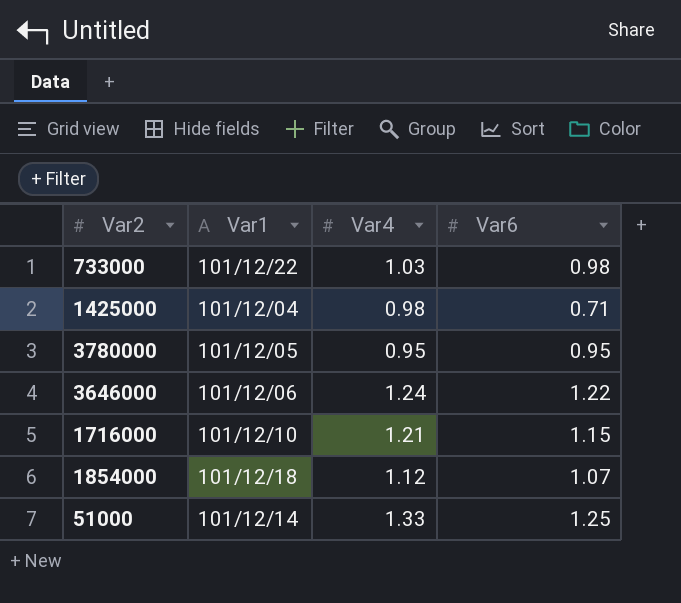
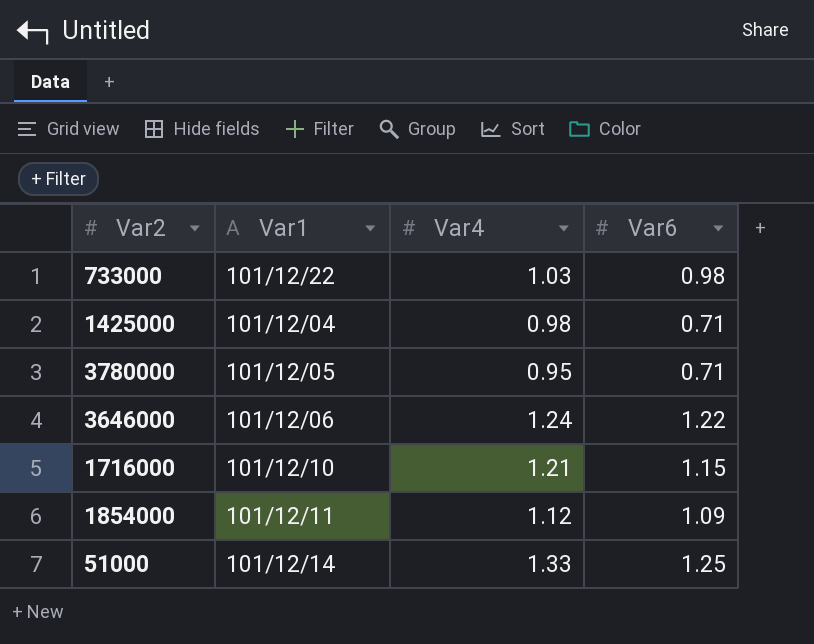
3780000 | Var6: 0.95 -> 0.71
1854000 | Var1: 101/12/18 -> 101/12/11
1854000 | Var6: 1.07 -> 1.09

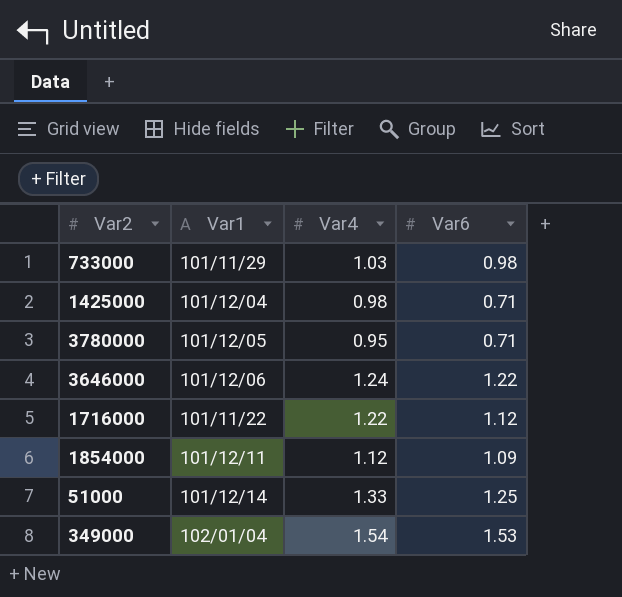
733000 | Var1: 101/12/22 -> 101/11/29
1716000 | Var1: 101/12/10 -> 101/11/22
1716000 | Var4: 1.21 -> 1.22
1716000 | Var6: 1.15 -> 1.12
row 349000: none -> 102/01/04 | 1.54 | 1.53

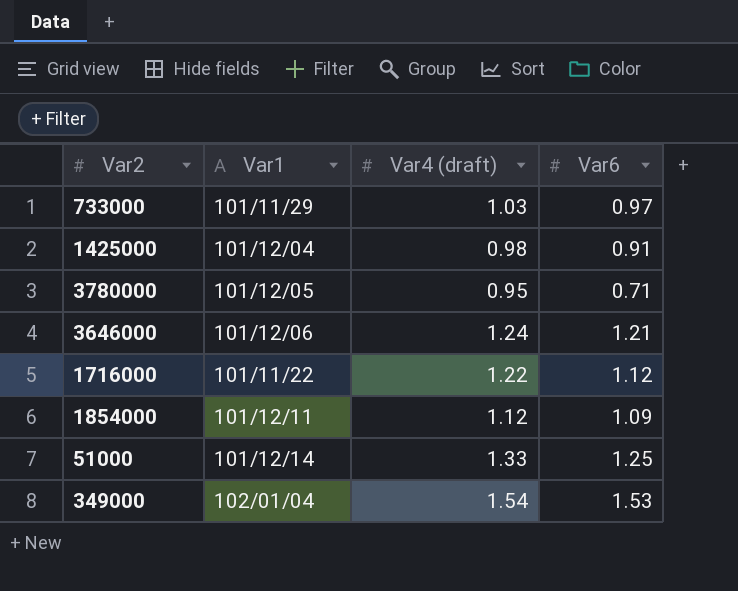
column name: Var4 -> Var4 (draft)
733000 | Var6: 0.98 -> 0.97
1425000 | Var6: 0.71 -> 0.91
3646000 | Var6: 1.22 -> 1.21

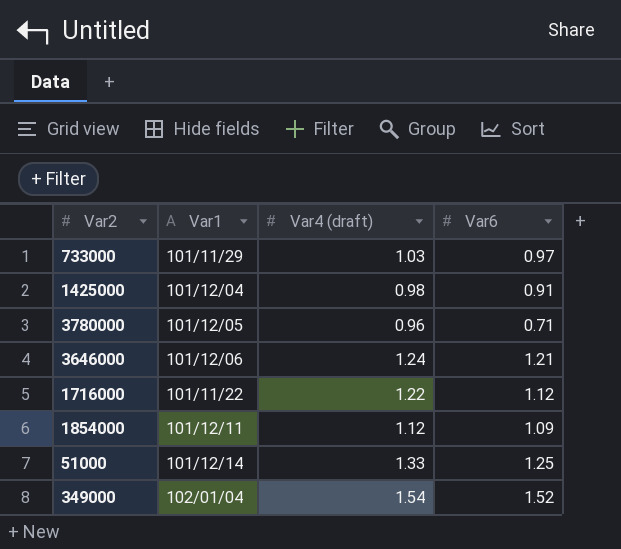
3780000 | Var4 (draft): 0.95 -> 0.96
349000 | Var6: 1.53 -> 1.52

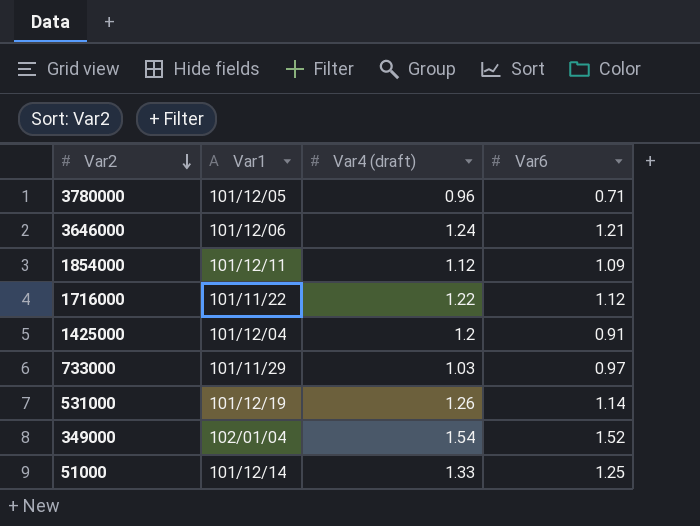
row order: none -> Var2 descending
1425000 | Var4 (draft): 0.98 -> 1.2
row 531000: none -> 101/12/19 | 1.26 | 1.14

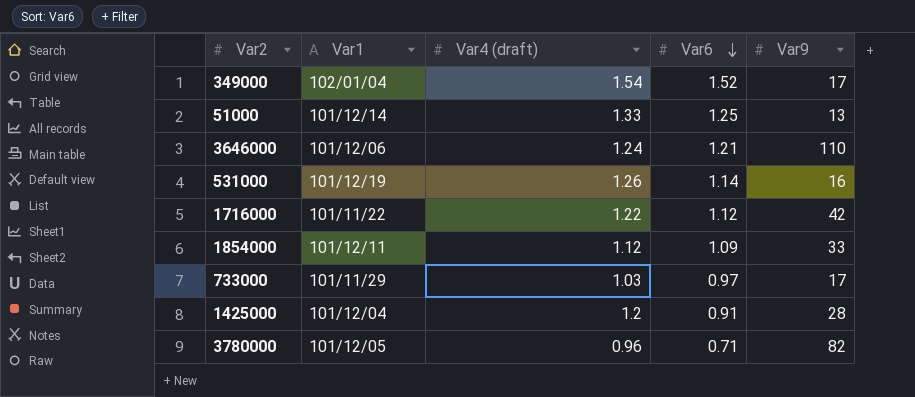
row order: Var2 descending -> Var6 descending
column Var9 | position: none -> 5

